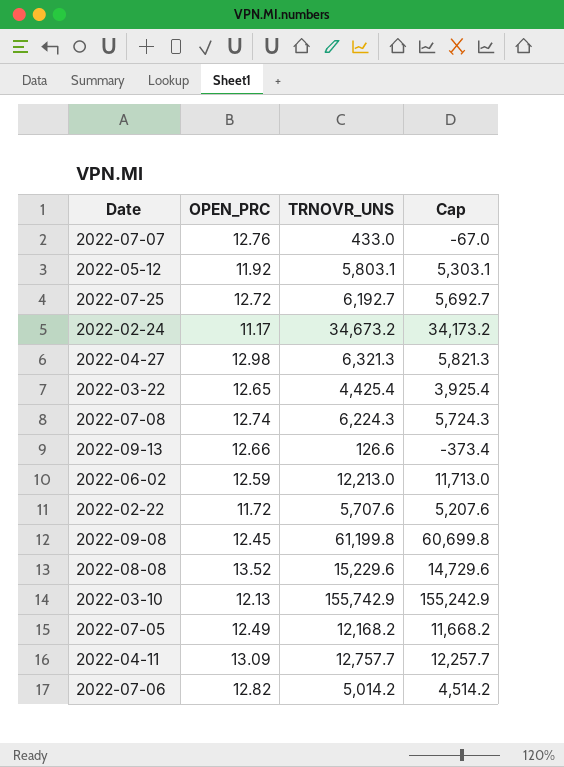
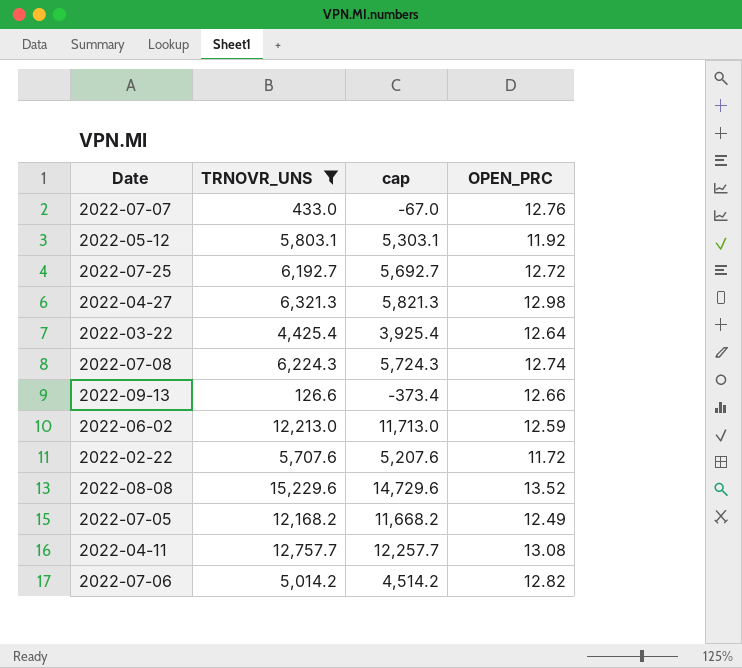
filter: none -> TRNOVR_UNS <= 15,229.6
column name: Cap -> cap
column OPEN_PRC | position: 2 -> 4
2022-03-22 | OPEN_PRC: 12.65 -> 12.64
2022-04-11 | OPEN_PRC: 13.09 -> 13.08

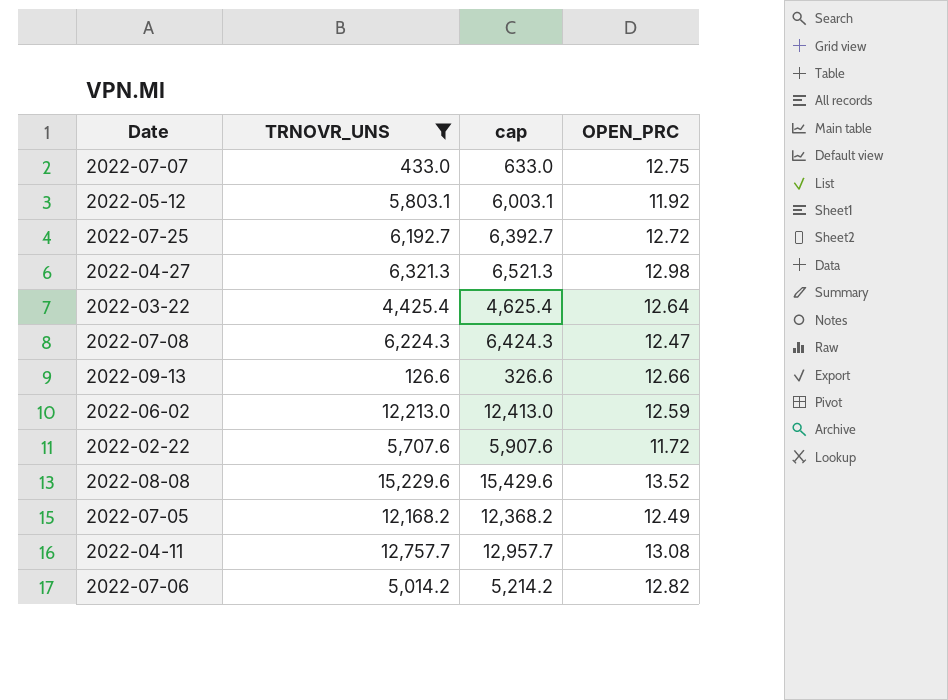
column cap | formula: [TRNOVR_UNS] - 500 -> [TRNOVR_UNS] + 200
2022-07-07 | OPEN_PRC: 12.76 -> 12.75
2022-07-08 | OPEN_PRC: 12.74 -> 12.47

